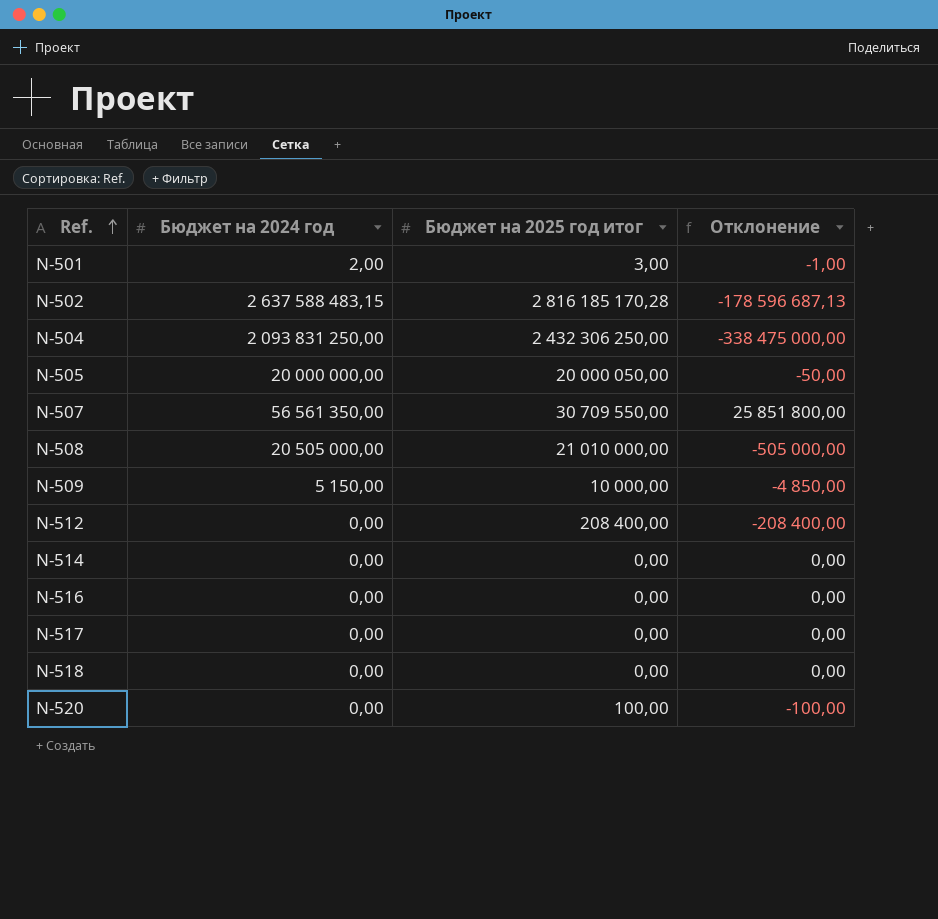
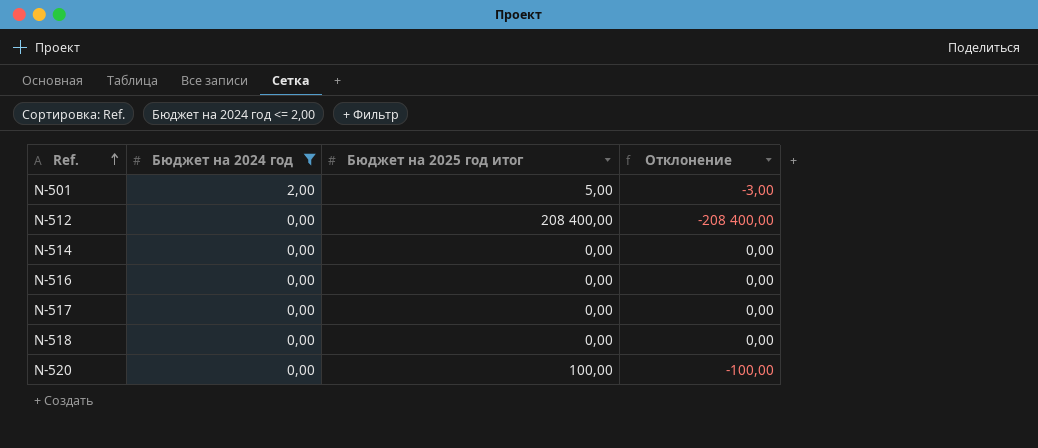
filter: none -> Бюджет на 2024 год <= 2,00
N-501 | Бюджет на 2025 год итог: 3,00 -> 5,00
N-501 | Отклонение: -1,00 -> -3,00

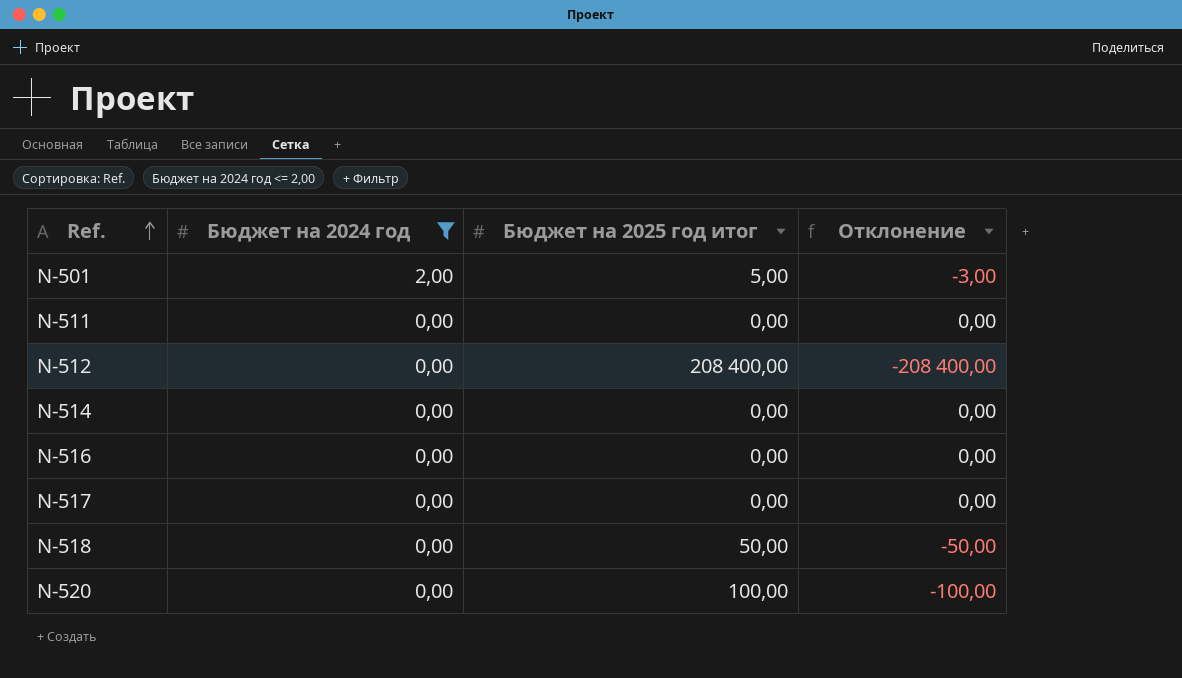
row N-511: none -> 0,00 | 0,00 | 0,00
N-518 | Бюджет на 2025 год итог: 0,00 -> 50,00
N-518 | Отклонение: 0,00 -> -50,00

